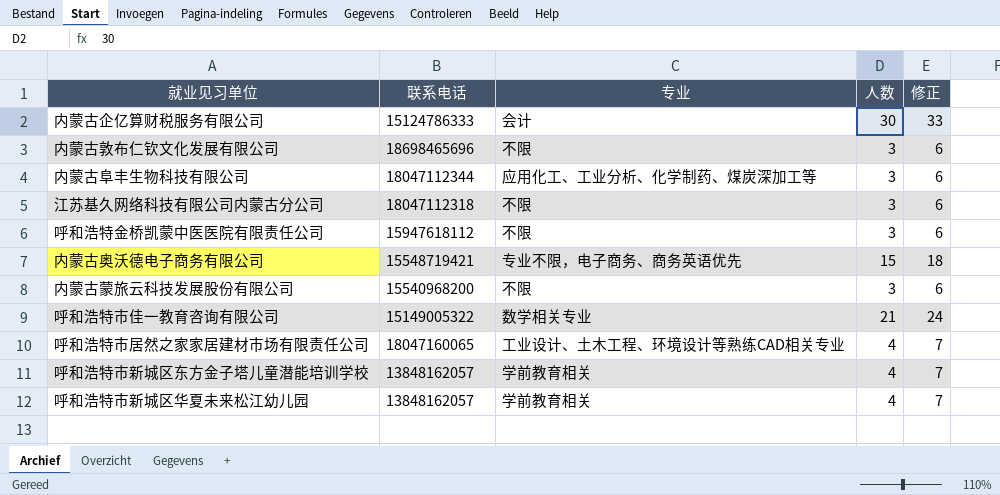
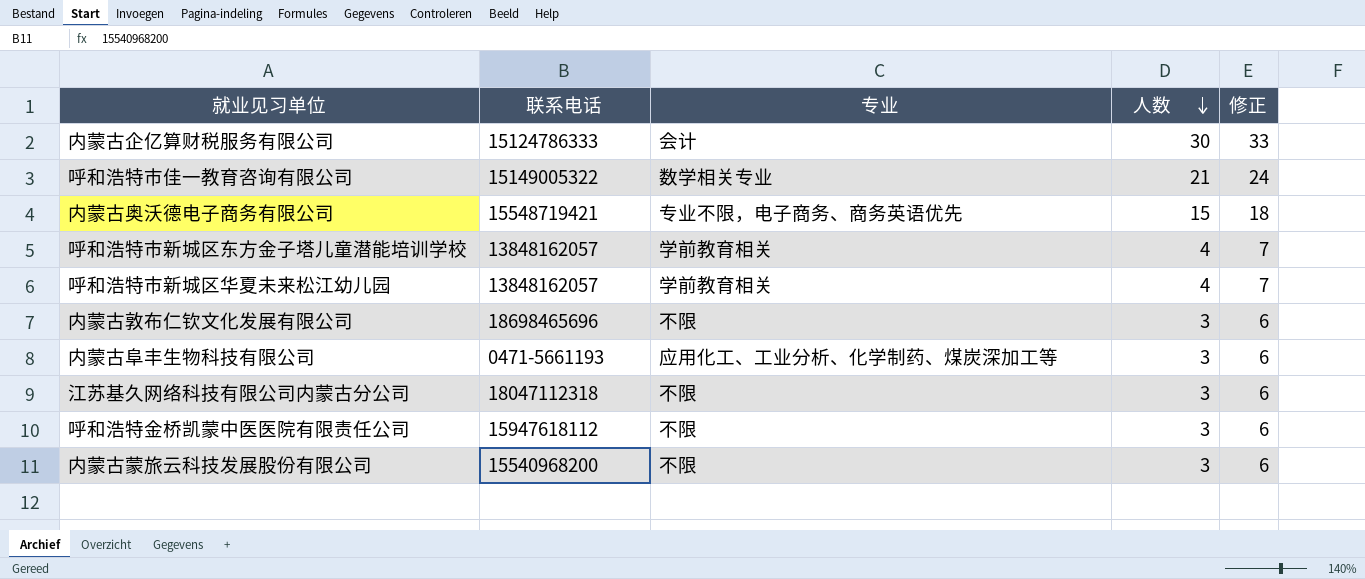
row order: none -> 人数 descending
row 呼和浩特市居然之家家居建材市场有限责任公司: 18047160065 | 工业设计、土木工程、环境设计等熟练CAD相关专业 | 4 | 7 -> none
内蒙古阜丰生物科技有限公司 | 联系电话: 18047112344 -> 0471-5661193

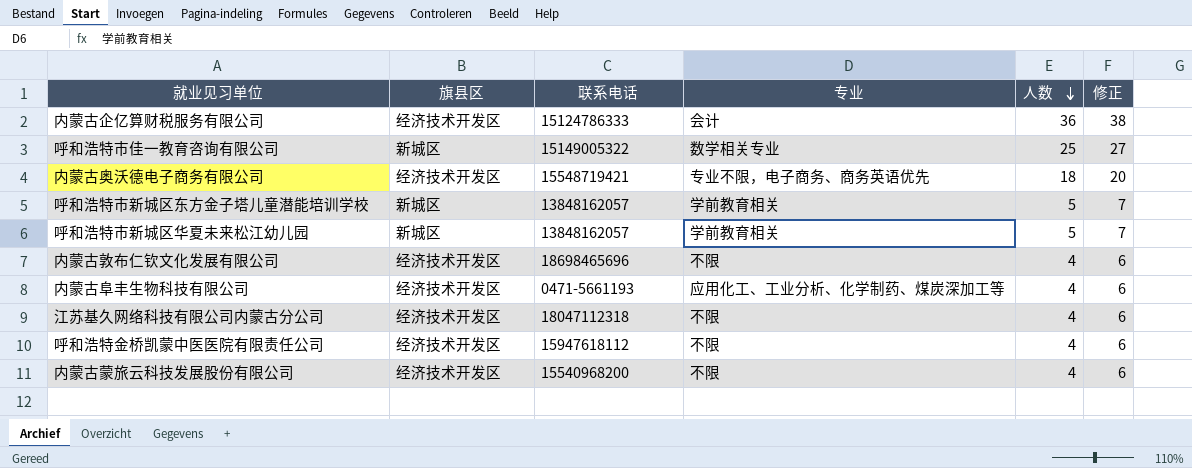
column 旗县区 | position: none -> 2
column 修正 | formula: [人数] + 3 -> [人数] + 2
内蒙古企亿算财税服务有限公司 | 人数: 30 -> 36
呼和浩特市佳一教育咨询有限公司 | 人数: 21 -> 25
内蒙古奥沃德电子商务有限公司 | 人数: 15 -> 18
呼和浩特市新城区东方金子塔儿童潜能培训学校 | 人数: 4 -> 5
呼和浩特市新城区华夏未来松江幼儿园 | 人数: 4 -> 5
内蒙古敦布仁钦文化发展有限公司 | 人数: 3 -> 4
内蒙古阜丰生物科技有限公司 | 人数: 3 -> 4
江苏基久网络科技有限公司内蒙古分公司 | 人数: 3 -> 4
呼和浩特金桥凯蒙中医医院有限责任公司 | 人数: 3 -> 4
内蒙古蒙旅云科技发展股份有限公司 | 人数: 3 -> 4

